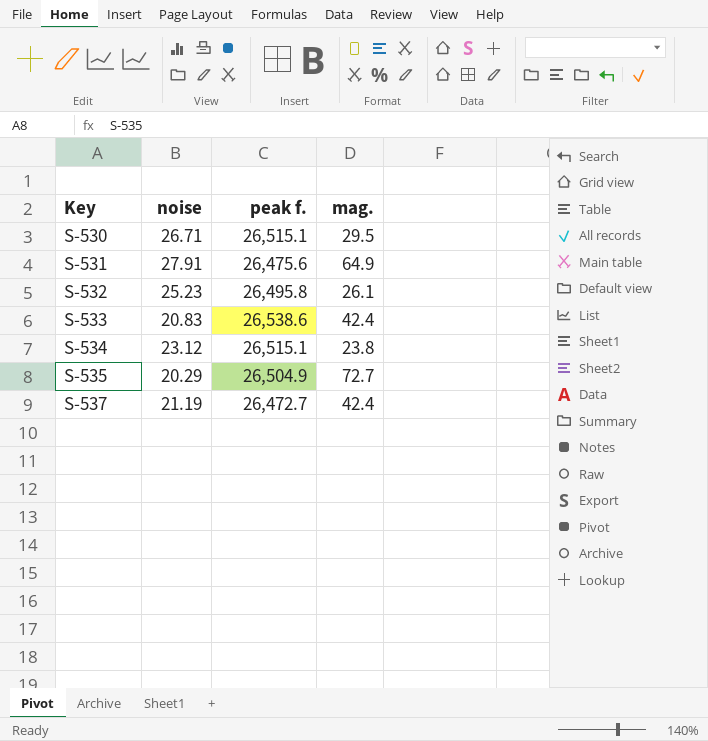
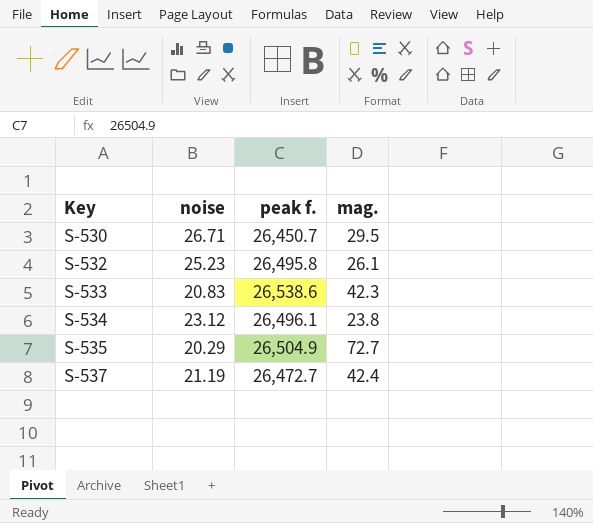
row S-531: 27.91 | 26,475.6 | 64.9 -> none
S-530 | peak f.: 26,515.1 -> 26,450.7
S-533 | mag.: 42.4 -> 42.3
S-534 | peak f.: 26,515.1 -> 26,496.1

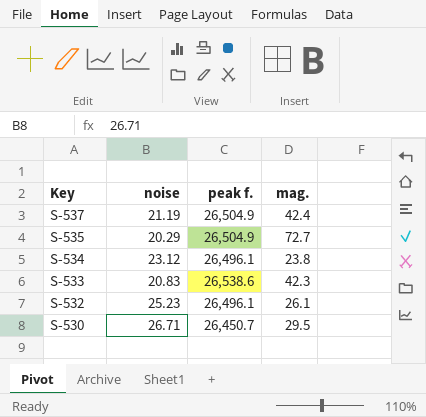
row order: Key ascending -> Key descending
S-537 | peak f.: 26,472.7 -> 26,504.9
S-532 | peak f.: 26,495.8 -> 26,496.1

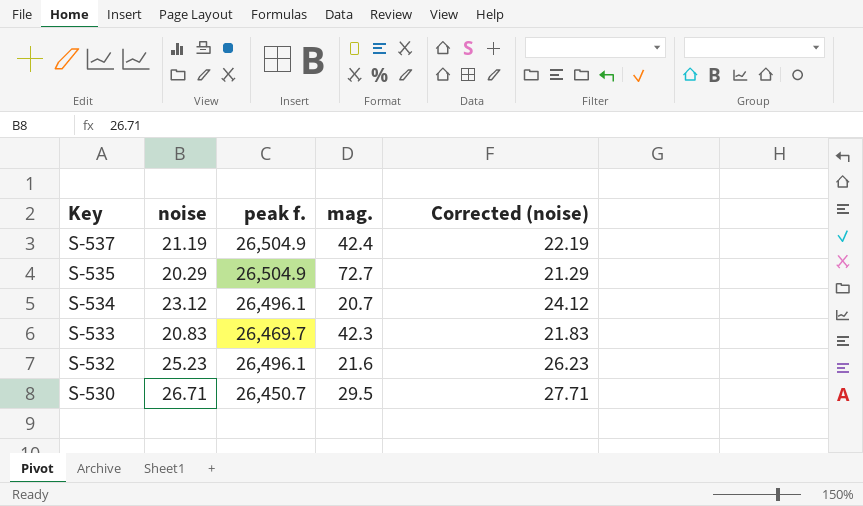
column Corrected (noise) | formula: none -> [noise] + 1
S-534 | mag.: 23.8 -> 20.7
S-533 | peak f.: 26,538.6 -> 26,469.7
S-532 | mag.: 26.1 -> 21.6

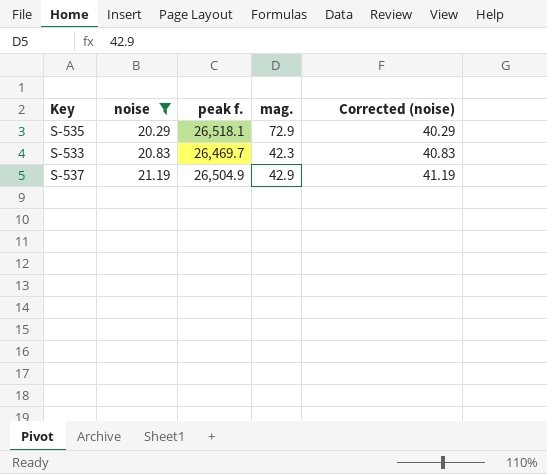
filter: none -> noise <= 21.19
row order: Key descending -> noise ascending
column Corrected (noise) | formula: [noise] + 1 -> [noise] + 20
S-535 | peak f.: 26,504.9 -> 26,518.1
S-535 | mag.: 72.7 -> 72.9
S-537 | mag.: 42.4 -> 42.9

